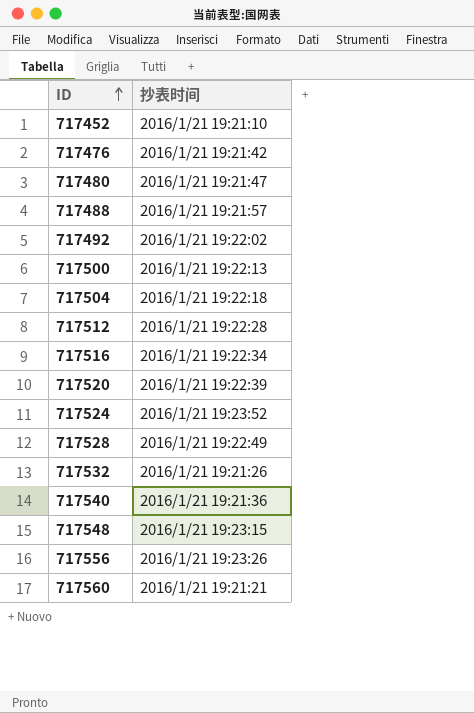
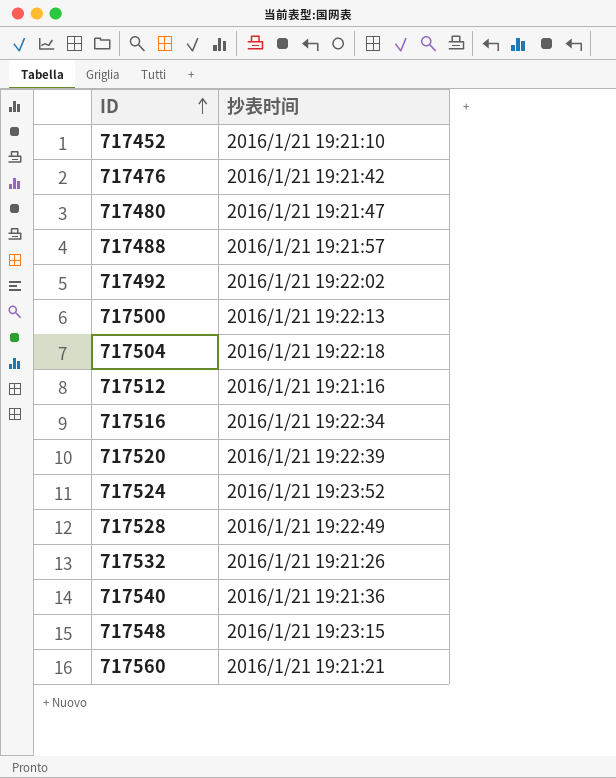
row 717556: 2016/1/21 19:23:26 -> none
717512 | 抄表时间: 2016/1/21 19:22:28 -> 2016/1/21 19:21:16

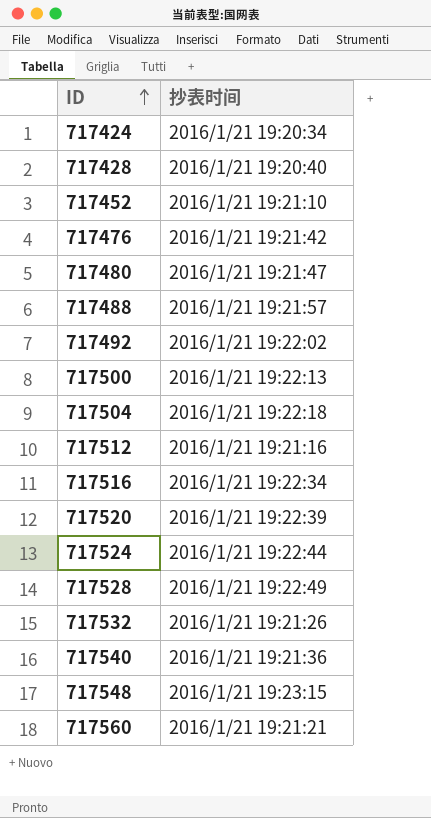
row 717424: none -> 2016/1/21 19:20:34
row 717428: none -> 2016/1/21 19:20:40
717524 | 抄表时间: 2016/1/21 19:23:52 -> 2016/1/21 19:22:44

